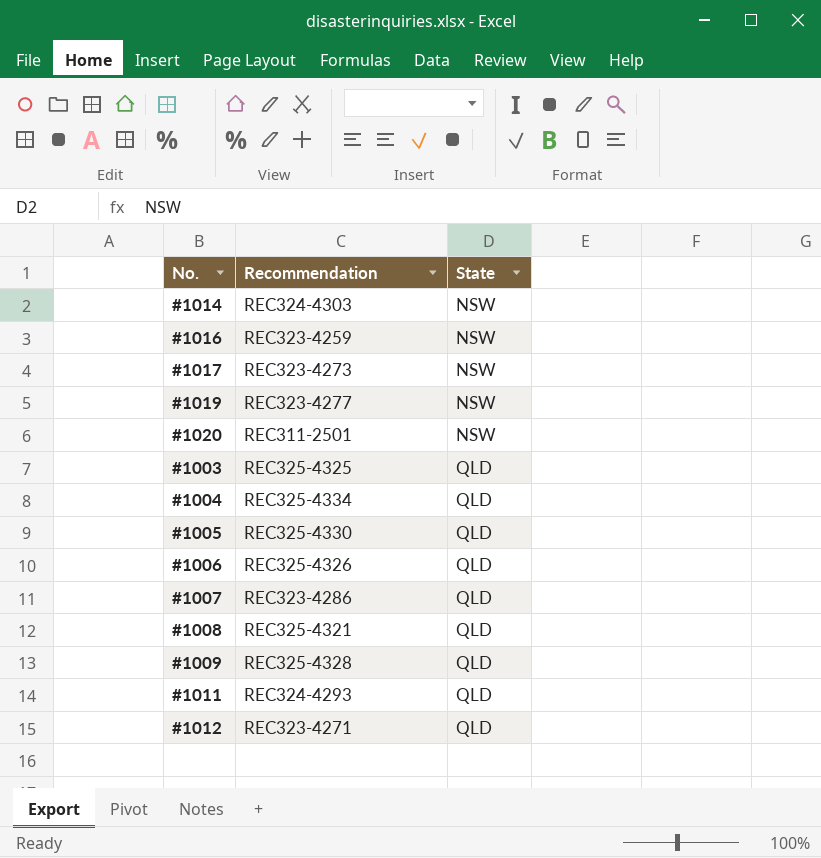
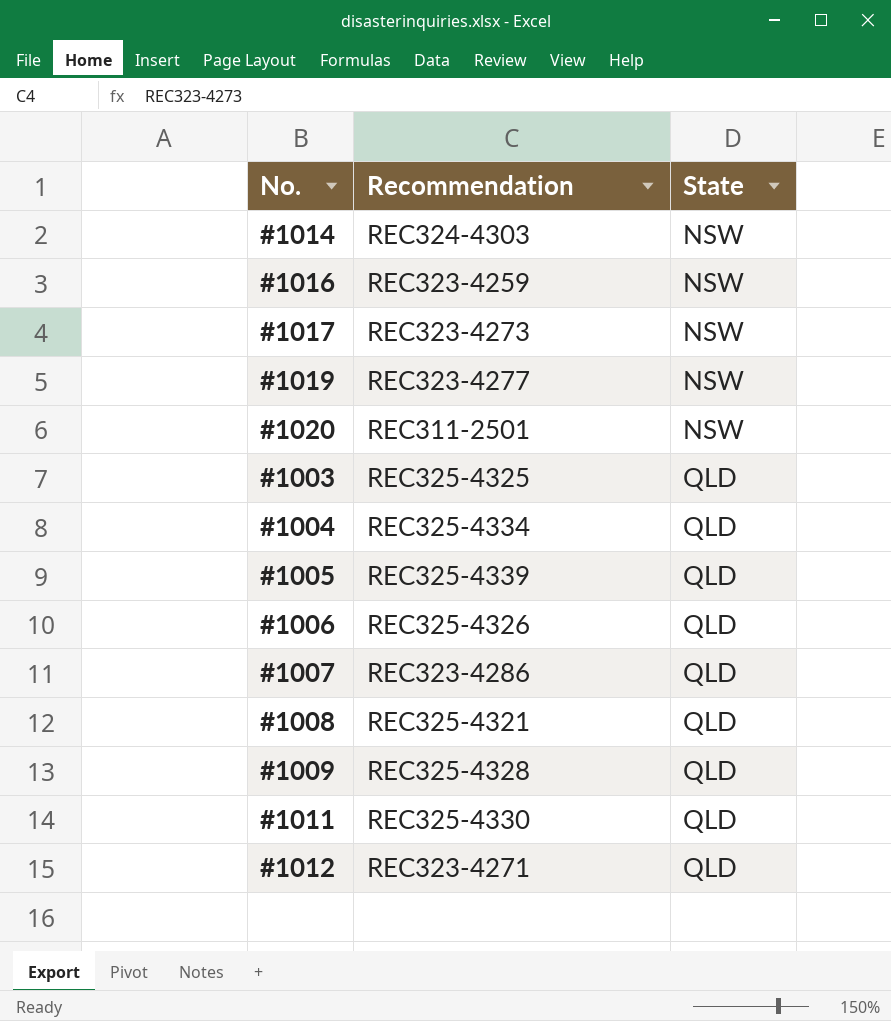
#1005 | Recommendation: REC325-4330 -> REC325-4339
#1011 | Recommendation: REC324-4293 -> REC325-4330

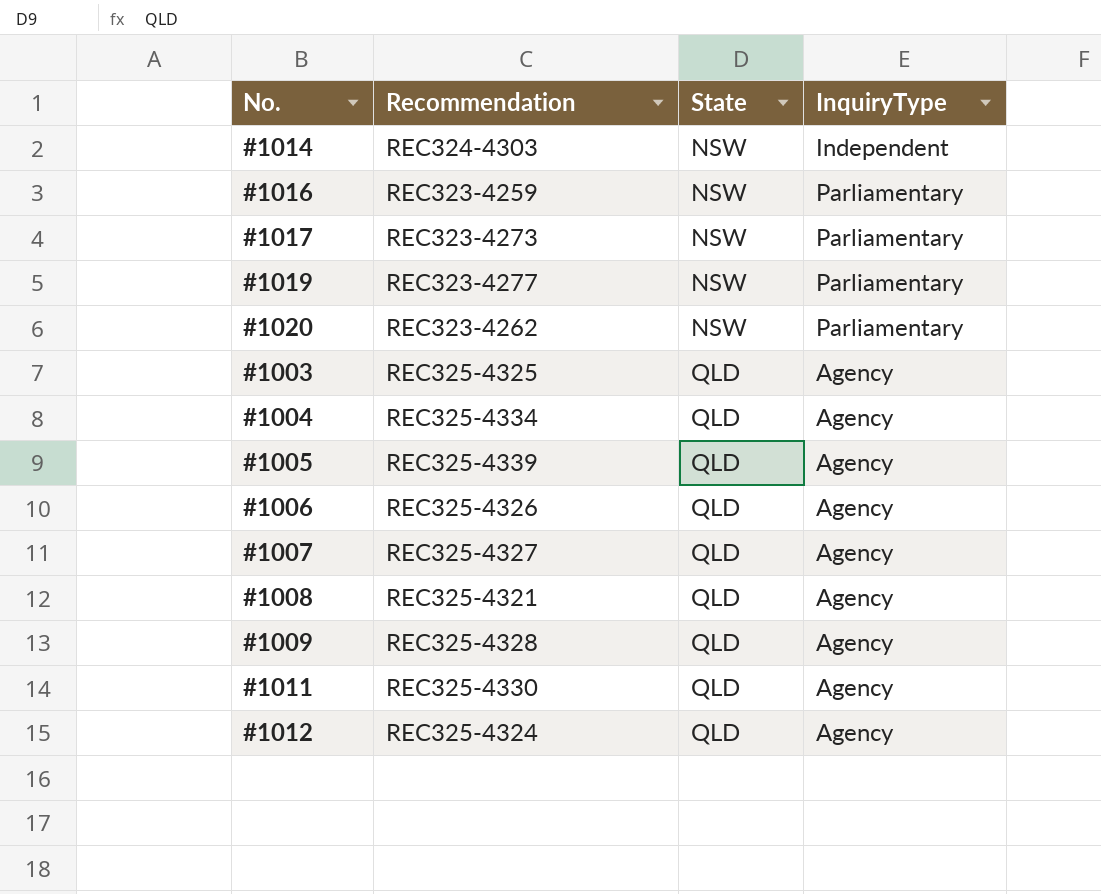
column InquiryType | position: none -> 4
#1020 | Recommendation: REC311-2501 -> REC323-4262
#1007 | Recommendation: REC323-4286 -> REC325-4327
#1012 | Recommendation: REC323-4271 -> REC325-4324

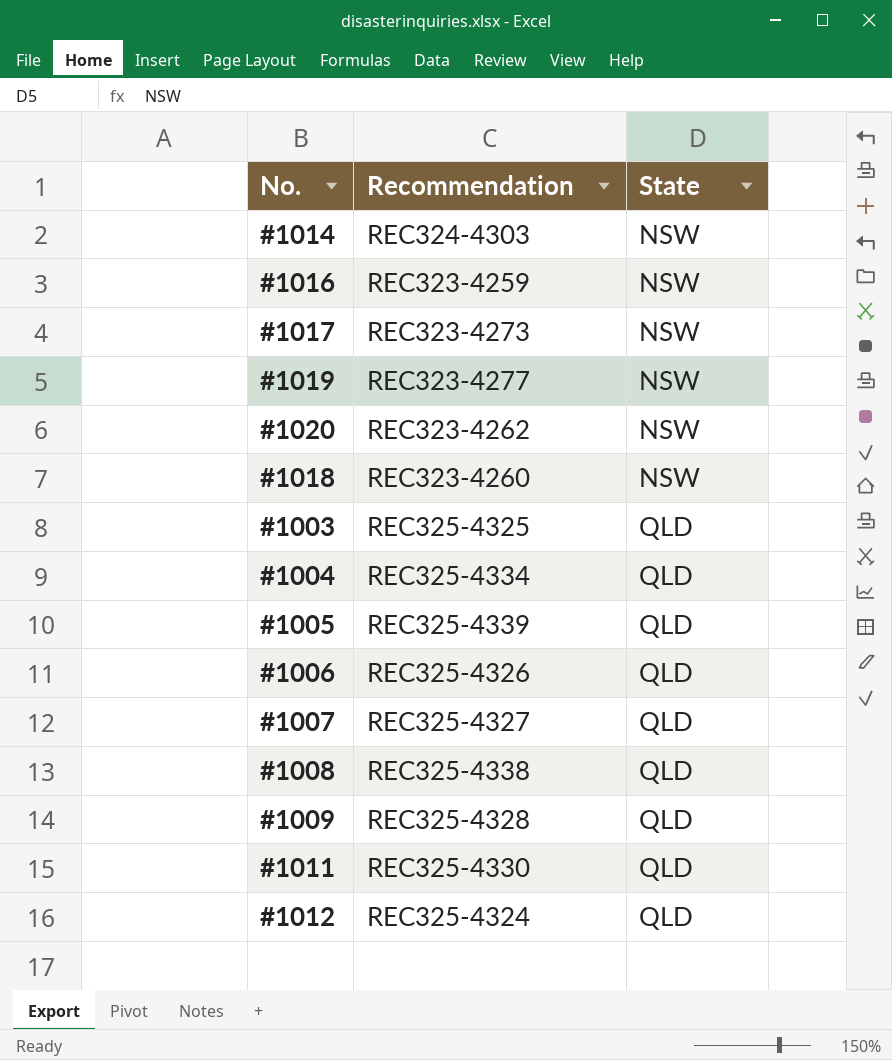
column InquiryType | position: 4 -> none
row #1018: none -> REC323-4260 | NSW
#1008 | Recommendation: REC325-4321 -> REC325-4338

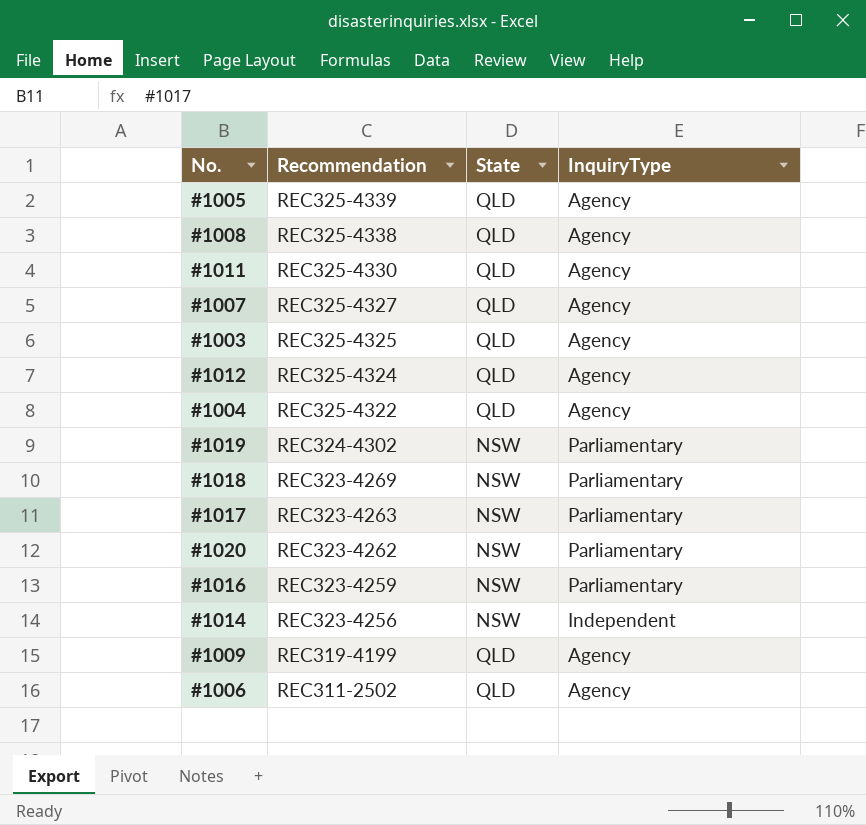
row order: State ascending -> Recommendation descending
column InquiryType | position: none -> 4
#1004 | Recommendation: REC325-4334 -> REC325-4322
#1019 | Recommendation: REC323-4277 -> REC324-4302
#1018 | Recommendation: REC323-4260 -> REC323-4269
#1017 | Recommendation: REC323-4273 -> REC323-4263
#1014 | Recommendation: REC324-4303 -> REC323-4256
#1009 | Recommendation: REC325-4328 -> REC319-4199
#1006 | Recommendation: REC325-4326 -> REC311-2502

